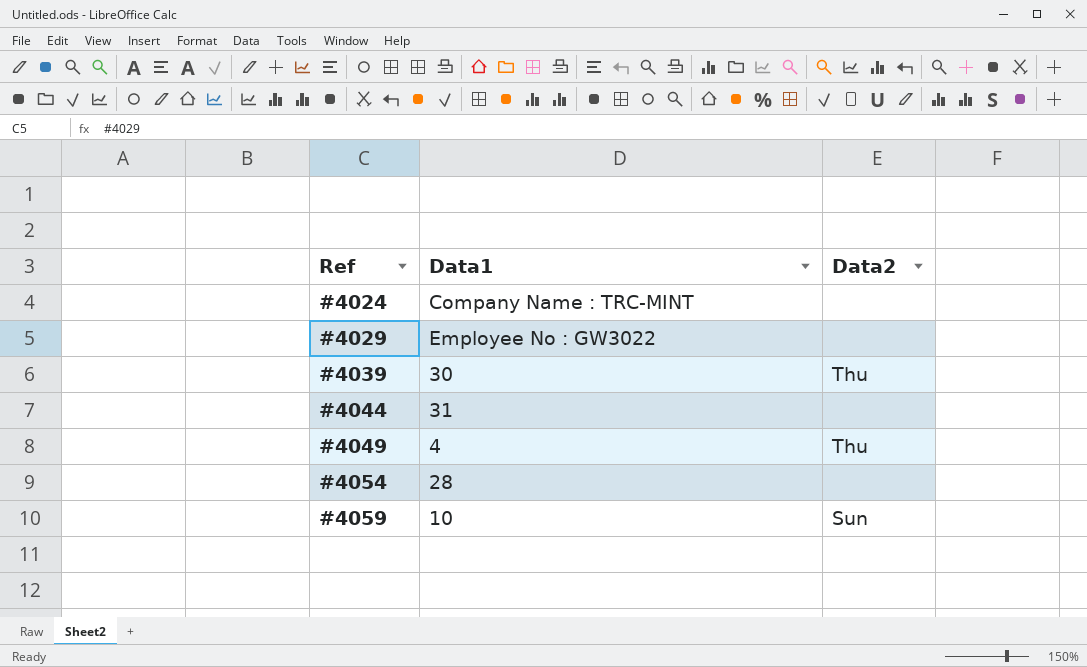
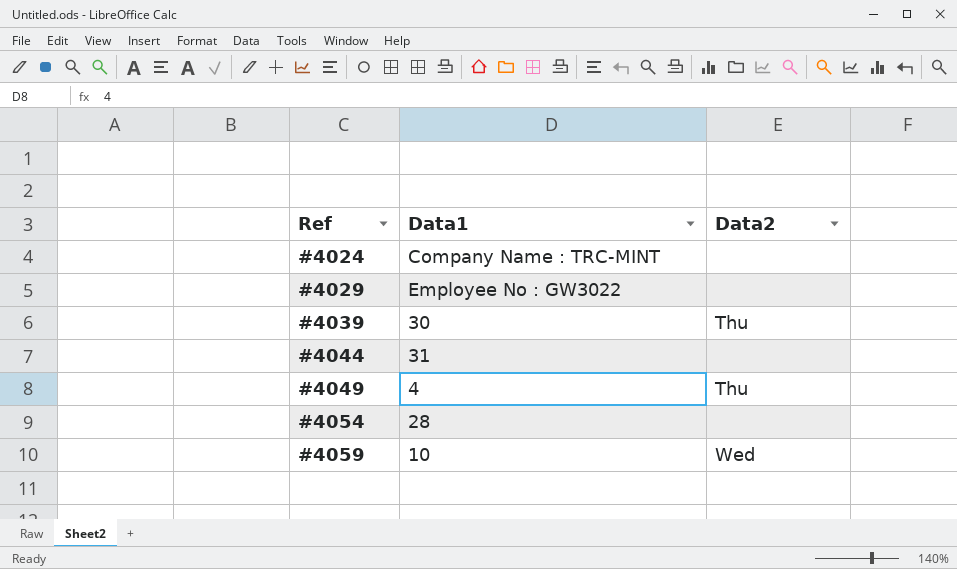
#4059 | Data2: Sun -> Wed

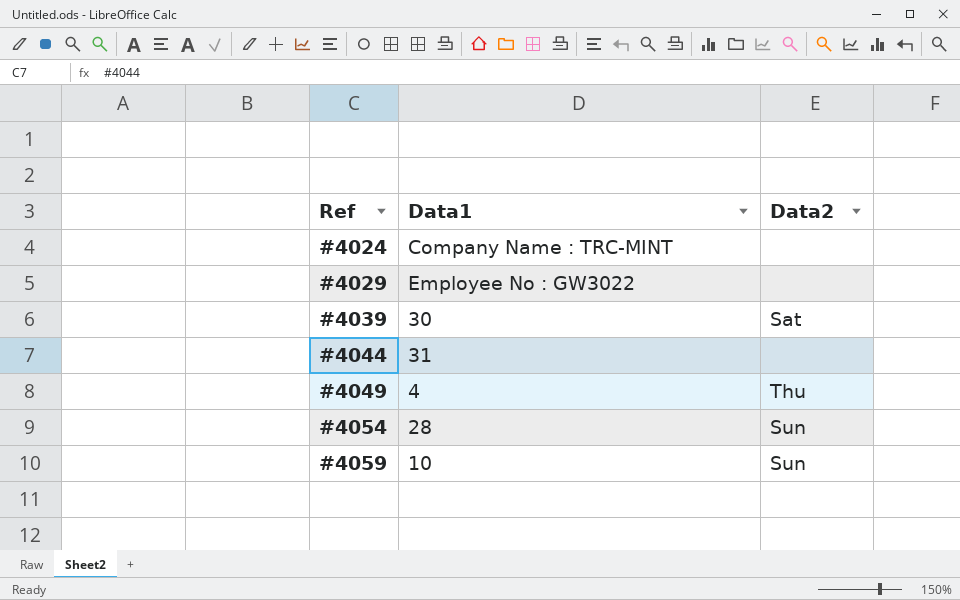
#4039 | Data2: Thu -> Sat
#4054 | Data2: none -> Sun
#4059 | Data2: Wed -> Sun

